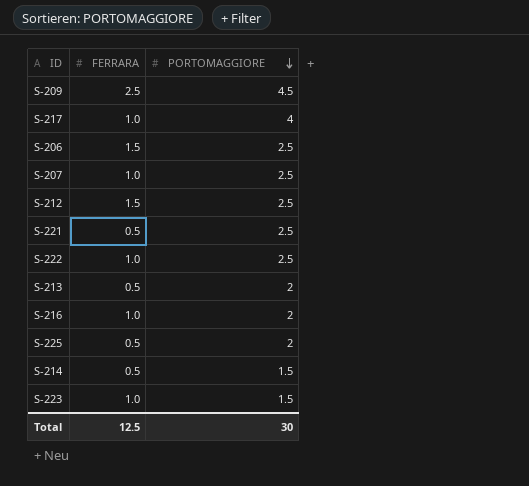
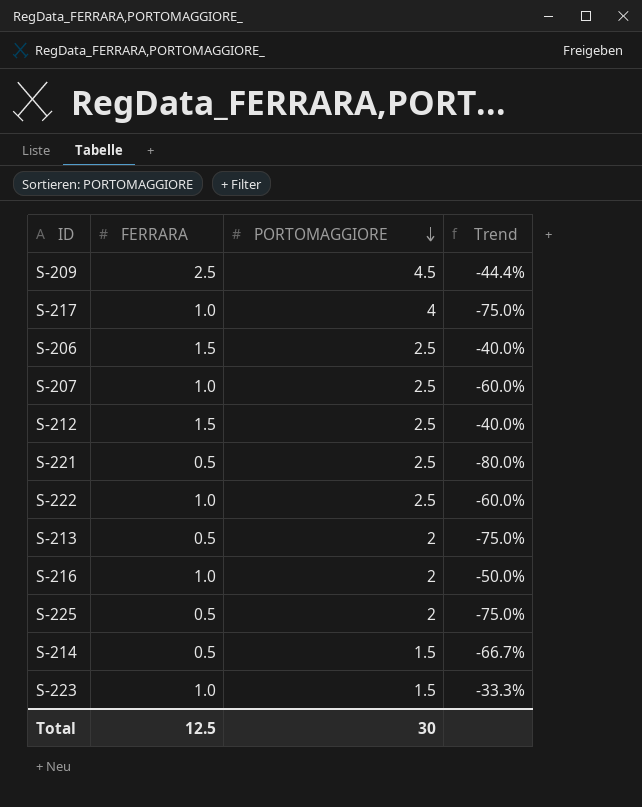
column Trend | formula: none -> ([FERRARA] - [PORTOMAGGIORE]) / [PORTOMAGGIORE]

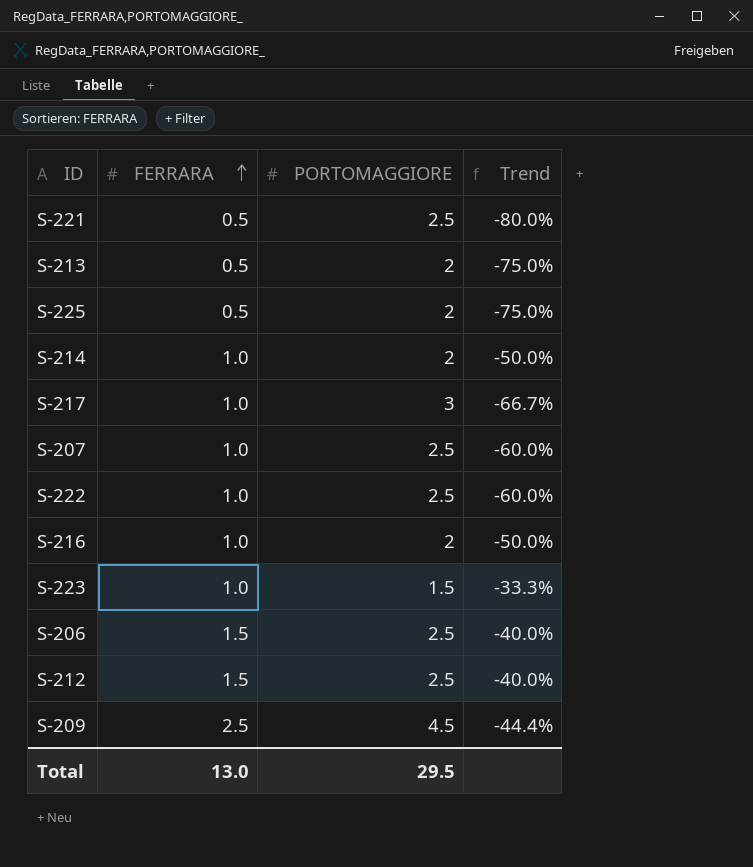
row order: PORTOMAGGIORE descending -> FERRARA ascending
S-214 | FERRARA: 0.5 -> 1.0
S-214 | PORTOMAGGIORE: 1.5 -> 2
S-214 | Trend: -66.7% -> -50.0%
S-217 | PORTOMAGGIORE: 4 -> 3
S-217 | Trend: -75.0% -> -66.7%
Total | FERRARA: 12.5 -> 13.0
Total | PORTOMAGGIORE: 30 -> 29.5

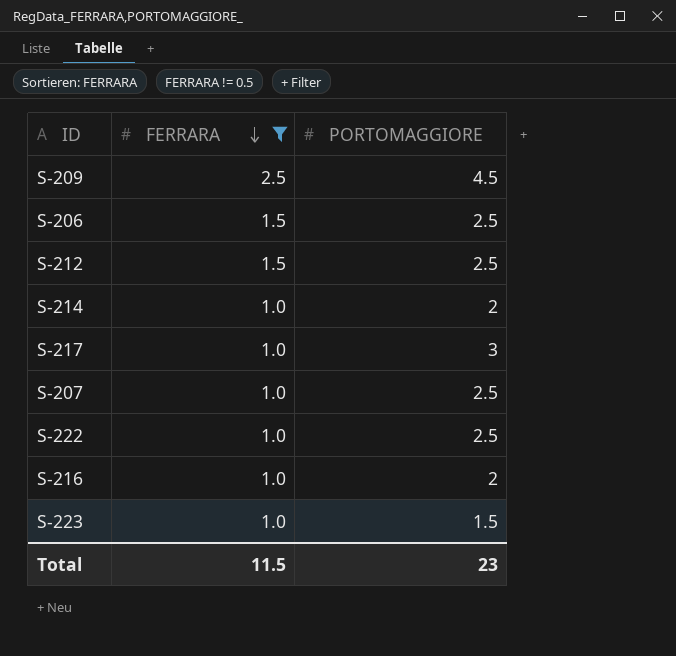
filter: none -> FERRARA != 0.5
row order: FERRARA ascending -> FERRARA descending
column Trend | formula: ([FERRARA] - [PORTOMAGGIORE]) / [PORTOMAGGIORE] -> none
Total | FERRARA: 13.0 -> 11.5
Total | PORTOMAGGIORE: 29.5 -> 23

